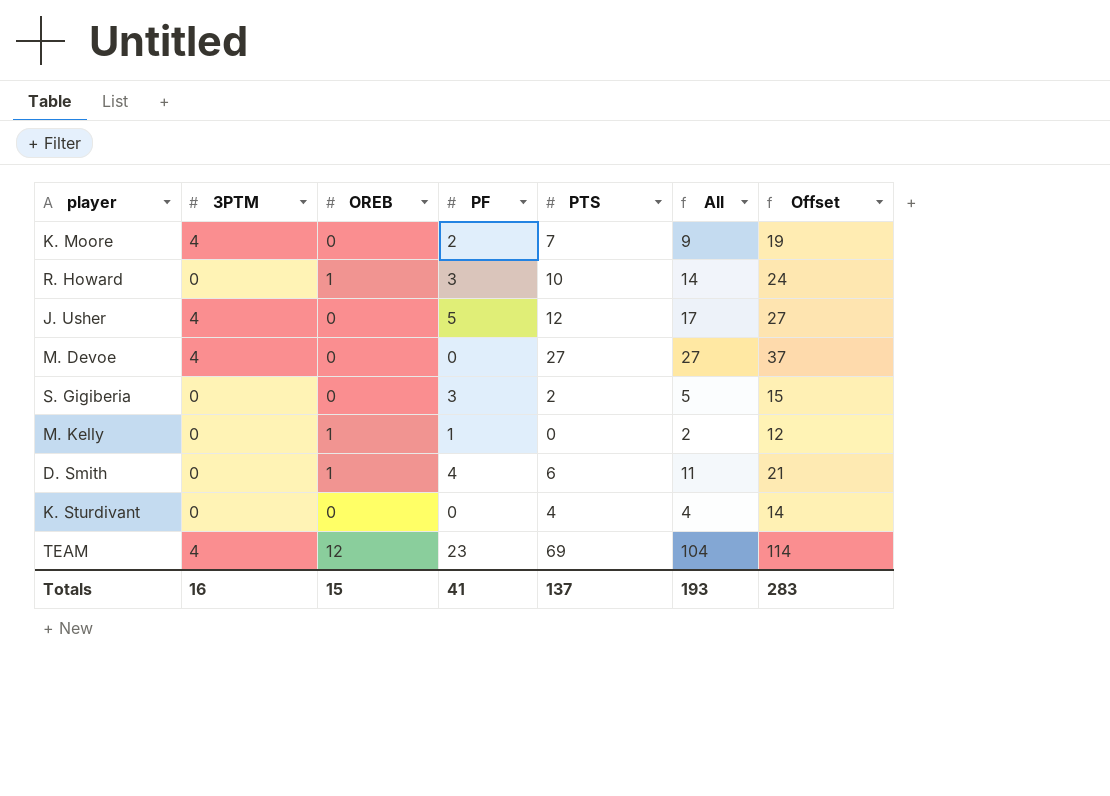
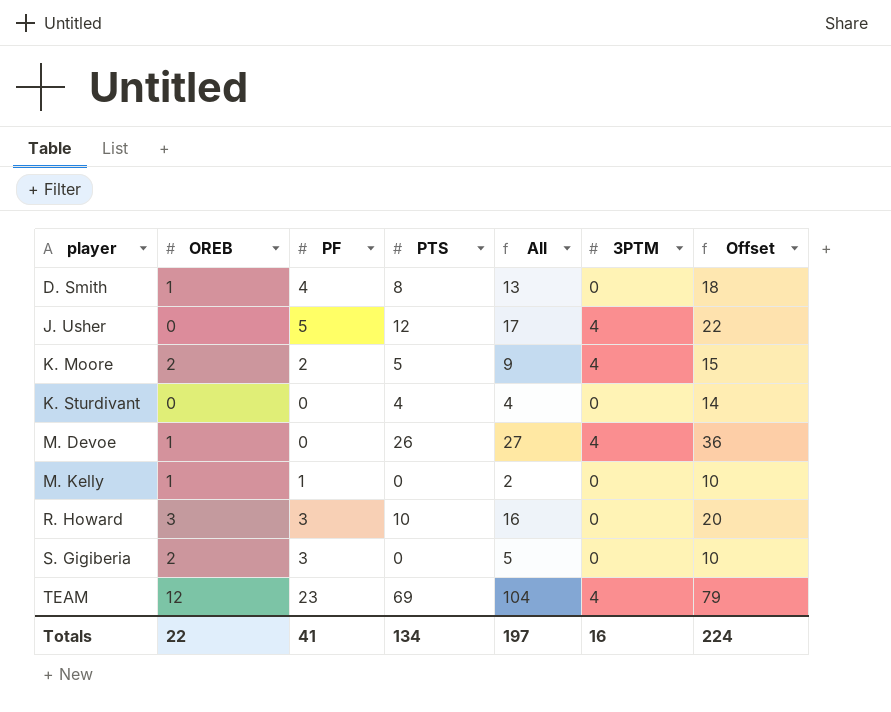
row order: none -> player ascending
column 3PTM | position: 2 -> 6
column Offset | formula: [All] + 10 -> [PTS] + 10
D. Smith | PTS: 6 -> 8
D. Smith | All: 11 -> 13
K. Moore | OREB: 0 -> 2
K. Moore | PTS: 7 -> 5
M. Devoe | OREB: 0 -> 1
M. Devoe | PTS: 27 -> 26
R. Howard | OREB: 1 -> 3
R. Howard | All: 14 -> 16
S. Gigiberia | OREB: 0 -> 2
S. Gigiberia | PTS: 2 -> 0
Totals | OREB: 15 -> 22
Totals | PTS: 137 -> 134
Totals | All: 193 -> 197
Totals | Offset: 283 -> 224

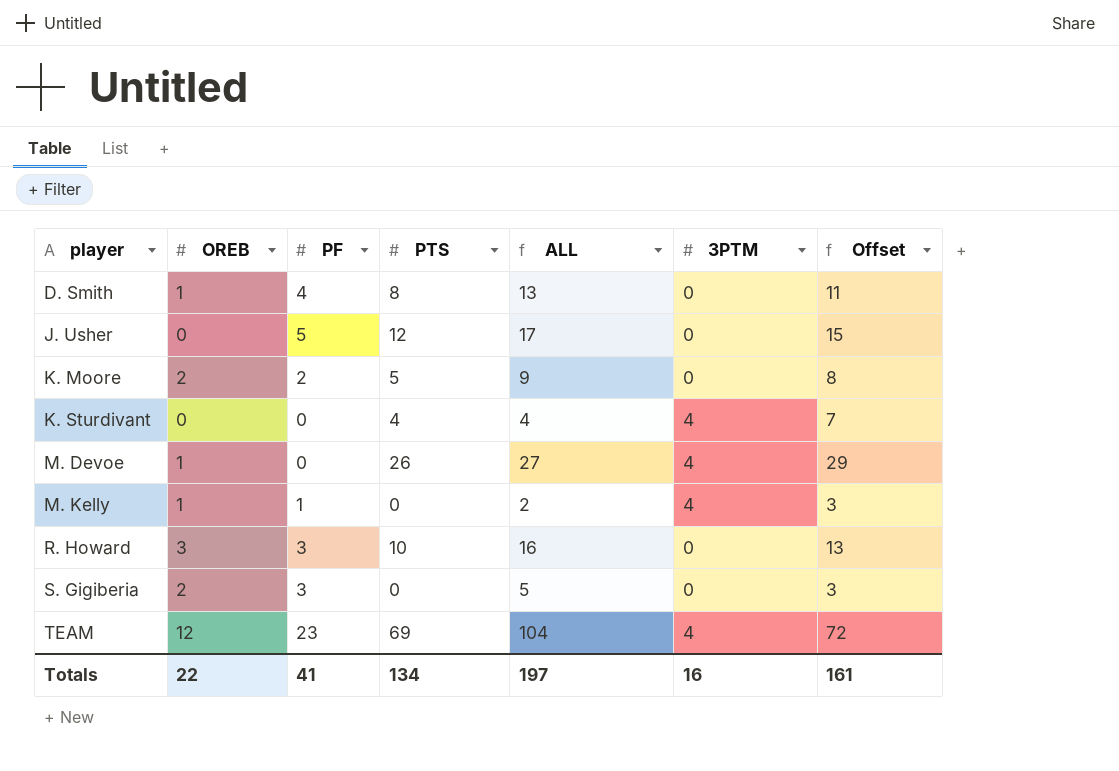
column name: All -> ALL
column Offset | formula: [PTS] + 10 -> [PTS] + 3
J. Usher | 3PTM: 4 -> 0
K. Moore | 3PTM: 4 -> 0
K. Sturdivant | 3PTM: 0 -> 4
M. Kelly | 3PTM: 0 -> 4
Totals | Offset: 224 -> 161

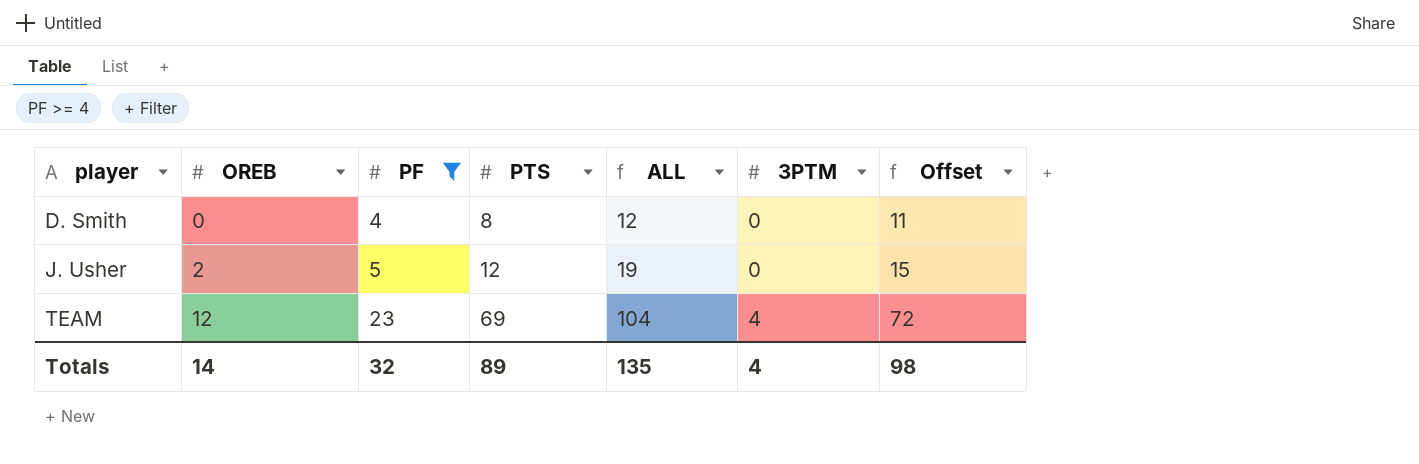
filter: none -> PF >= 4
D. Smith | OREB: 1 -> 0
D. Smith | ALL: 13 -> 12
J. Usher | OREB: 0 -> 2
J. Usher | ALL: 17 -> 19
Totals | OREB: 22 -> 14
Totals | PF: 41 -> 32
Totals | PTS: 134 -> 89
Totals | ALL: 197 -> 135
Totals | 3PTM: 16 -> 4
Totals | Offset: 161 -> 98

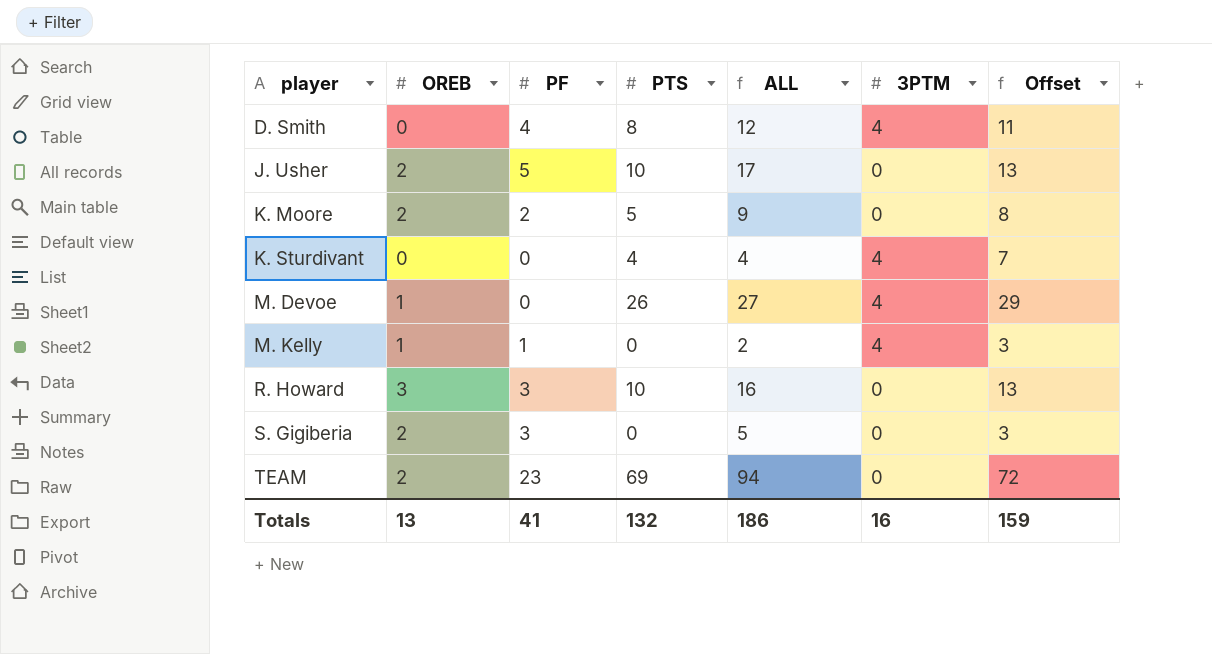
filter: PF >= 4 -> none
D. Smith | 3PTM: 0 -> 4
J. Usher | PTS: 12 -> 10
J. Usher | ALL: 19 -> 17
J. Usher | Offset: 15 -> 13
TEAM | OREB: 12 -> 2
TEAM | ALL: 104 -> 94
TEAM | 3PTM: 4 -> 0
Totals | OREB: 14 -> 13
Totals | PF: 32 -> 41
Totals | PTS: 89 -> 132
Totals | ALL: 135 -> 186
Totals | 3PTM: 4 -> 16
Totals | Offset: 98 -> 159

